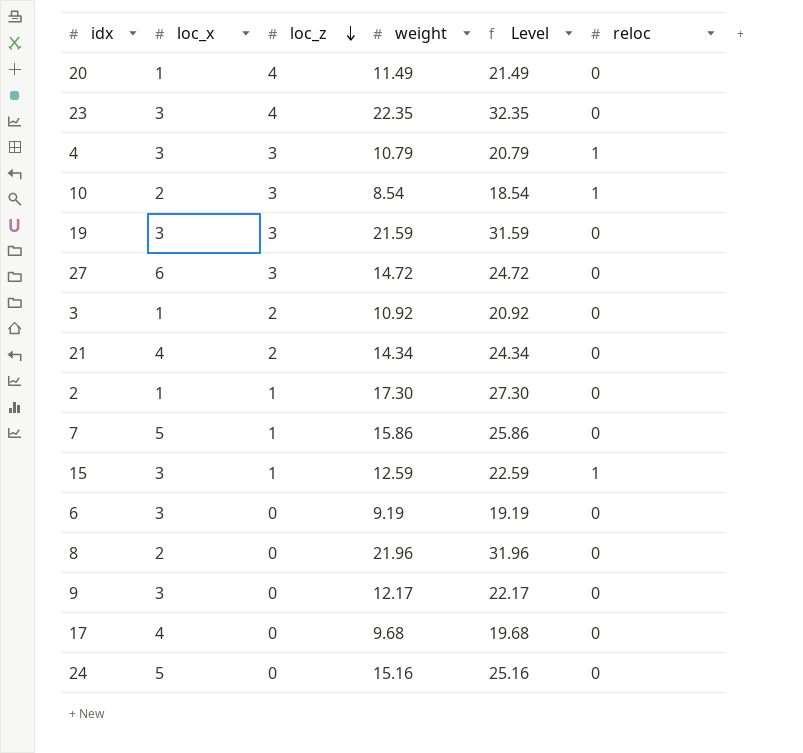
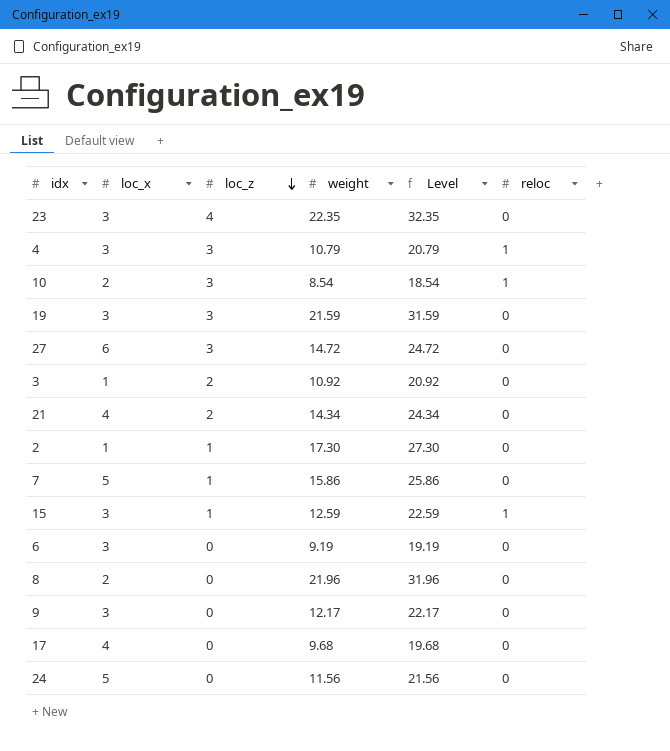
row 20: 1 | 4 | 11.49 | 21.49 | 0 -> none
24 | weight: 15.16 -> 11.56
24 | Level: 25.16 -> 21.56

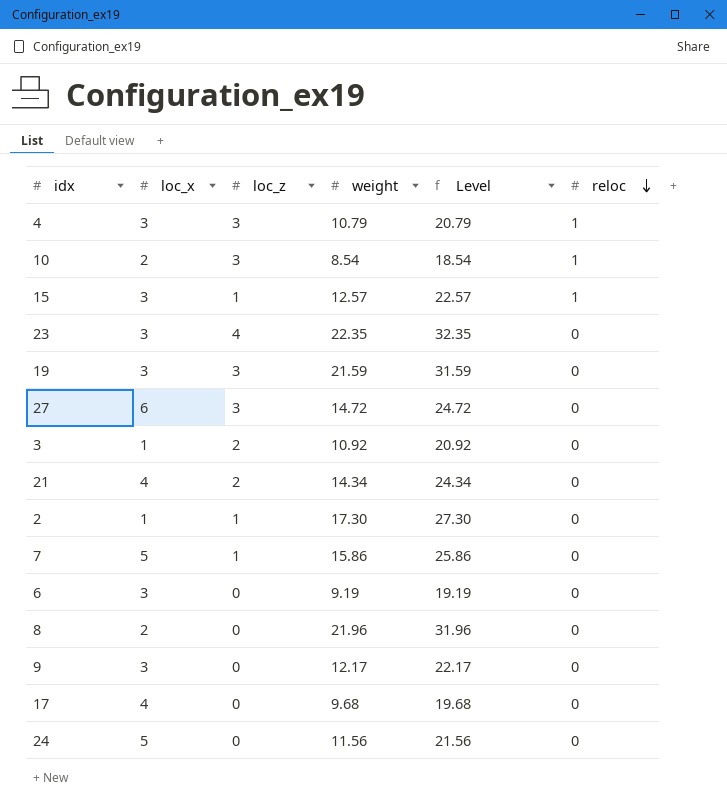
row order: loc_z descending -> reloc descending
15 | weight: 12.59 -> 12.57
15 | Level: 22.59 -> 22.57

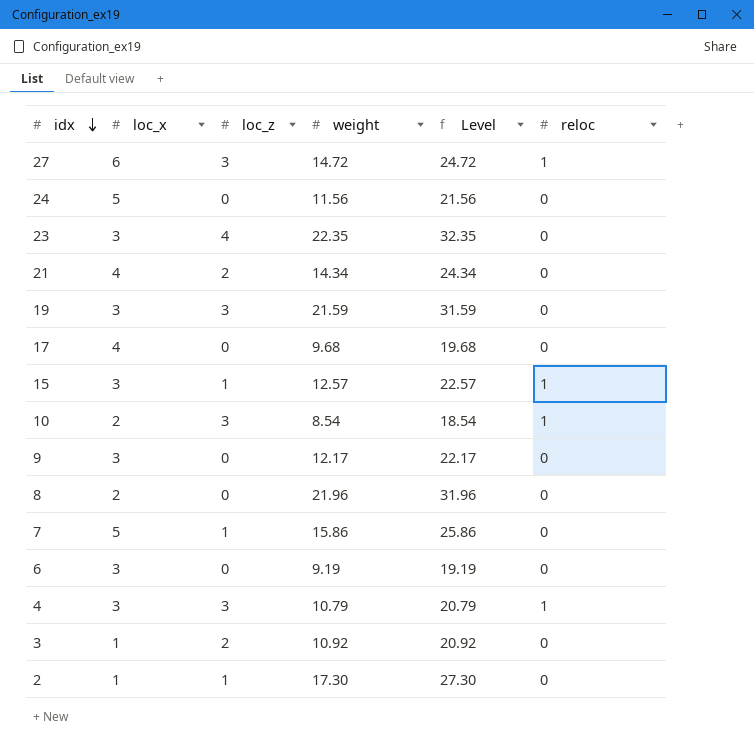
row order: reloc descending -> idx descending
27 | reloc: 0 -> 1

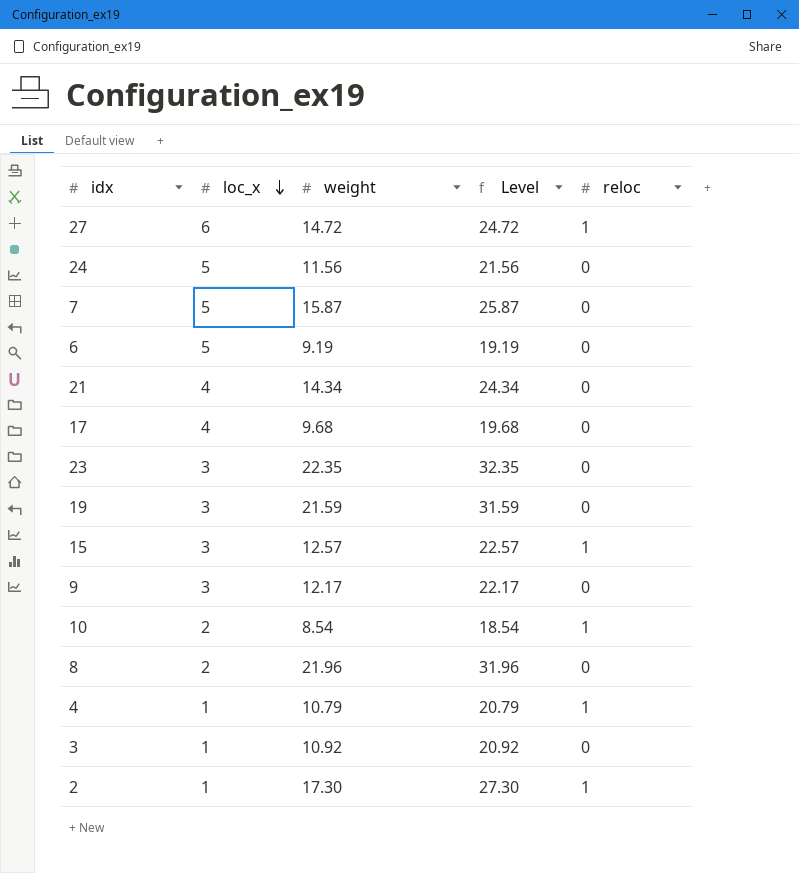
row order: idx descending -> loc_x descending
column loc_z | position: 3 -> none
7 | weight: 15.86 -> 15.87
7 | Level: 25.86 -> 25.87
6 | loc_x: 3 -> 5
4 | loc_x: 3 -> 1
2 | reloc: 0 -> 1

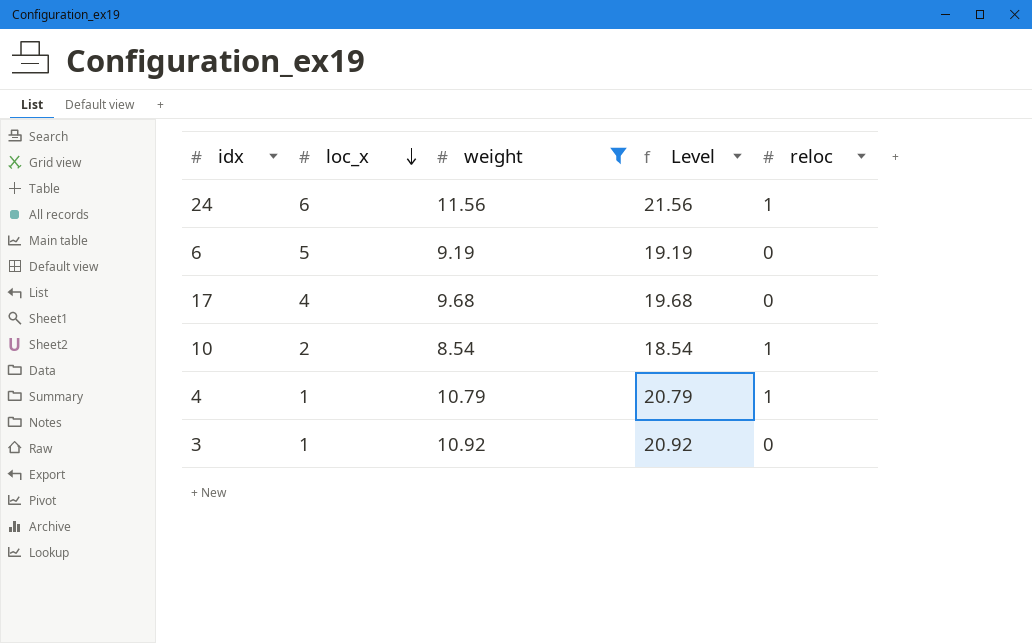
filter: none -> weight <= 11.56
24 | loc_x: 5 -> 6
24 | reloc: 0 -> 1

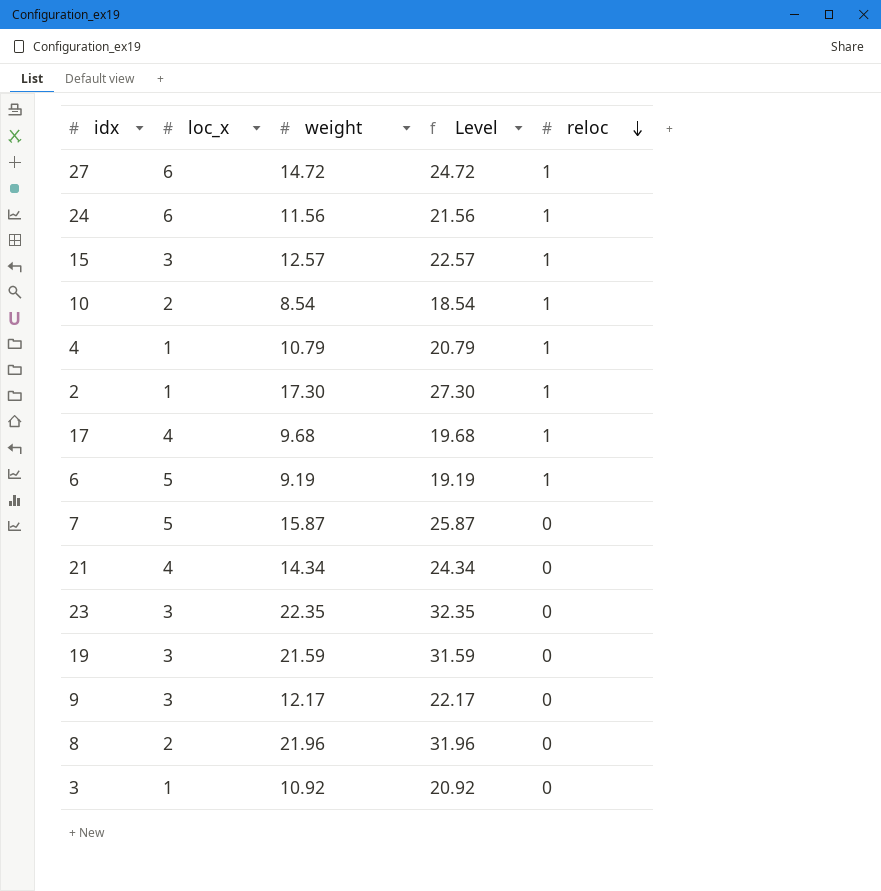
filter: weight <= 11.56 -> none
row order: loc_x descending -> reloc descending
17 | reloc: 0 -> 1
6 | reloc: 0 -> 1

